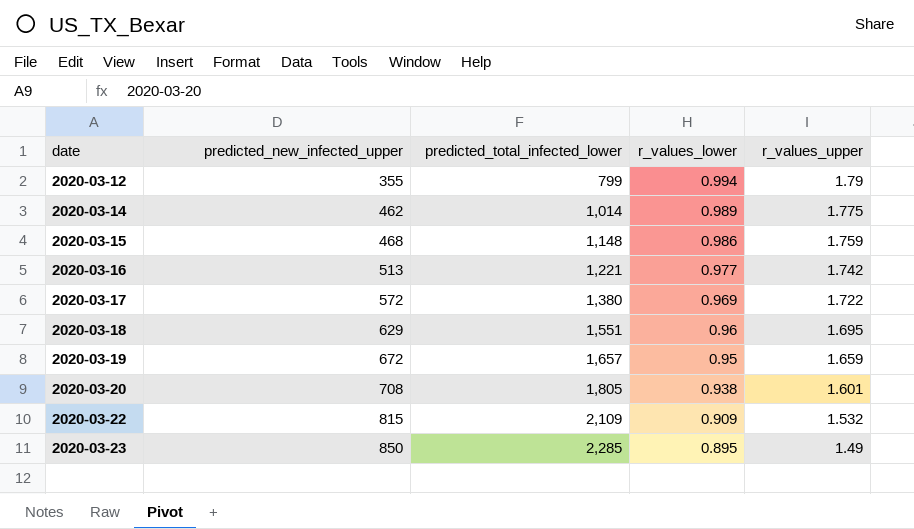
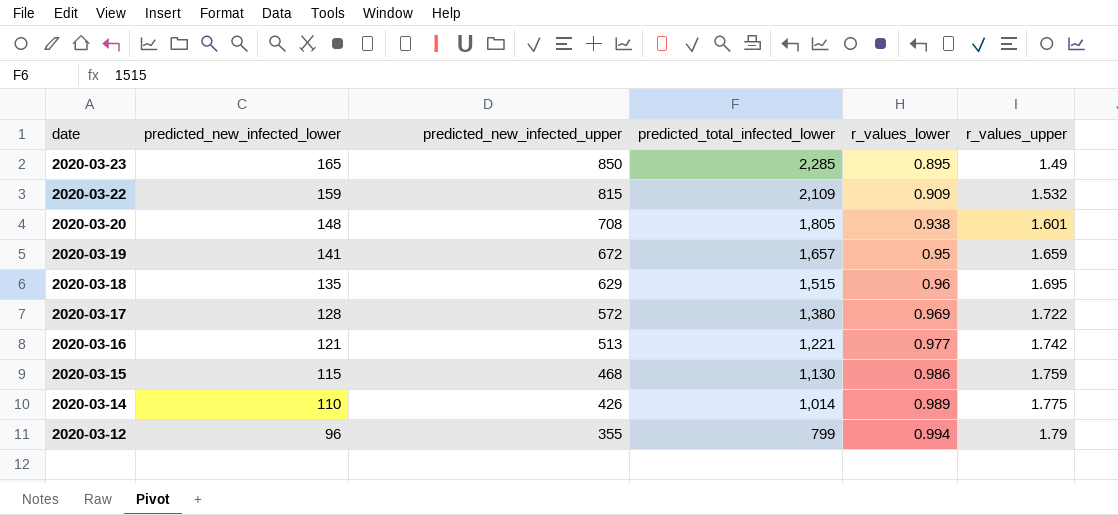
row order: date ascending -> date descending
column predicted_new_infected_lower | position: none -> 2
2020-03-18 | predicted_total_infected_lower: 1,551 -> 1,515
2020-03-15 | predicted_total_infected_lower: 1,148 -> 1,130
2020-03-14 | predicted_new_infected_upper: 462 -> 426

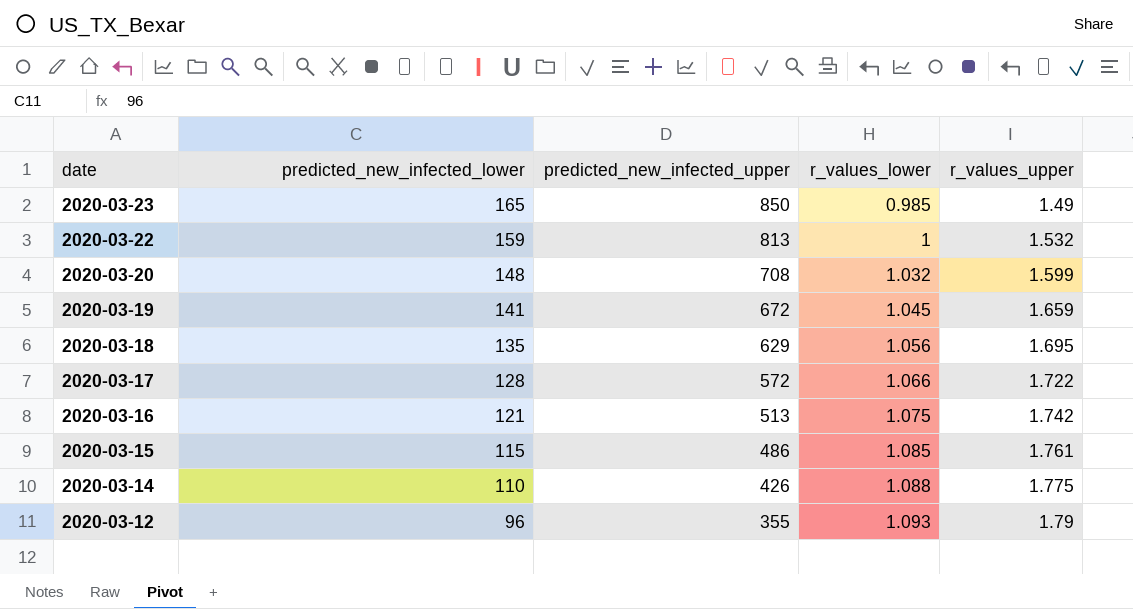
column predicted_total_infected_lower | position: 4 -> none
2020-03-23 | r_values_lower: 0.895 -> 0.985
2020-03-22 | predicted_new_infected_upper: 815 -> 813
2020-03-22 | r_values_lower: 0.909 -> 1
2020-03-20 | r_values_lower: 0.938 -> 1.032
2020-03-20 | r_values_upper: 1.601 -> 1.599
2020-03-19 | r_values_lower: 0.95 -> 1.045
2020-03-18 | r_values_lower: 0.96 -> 1.056
2020-03-17 | r_values_lower: 0.969 -> 1.066
2020-03-16 | r_values_lower: 0.977 -> 1.075
2020-03-15 | predicted_new_infected_upper: 468 -> 486
2020-03-15 | r_values_lower: 0.986 -> 1.085
2020-03-15 | r_values_upper: 1.759 -> 1.761
2020-03-14 | r_values_lower: 0.989 -> 1.088
2020-03-12 | r_values_lower: 0.994 -> 1.093

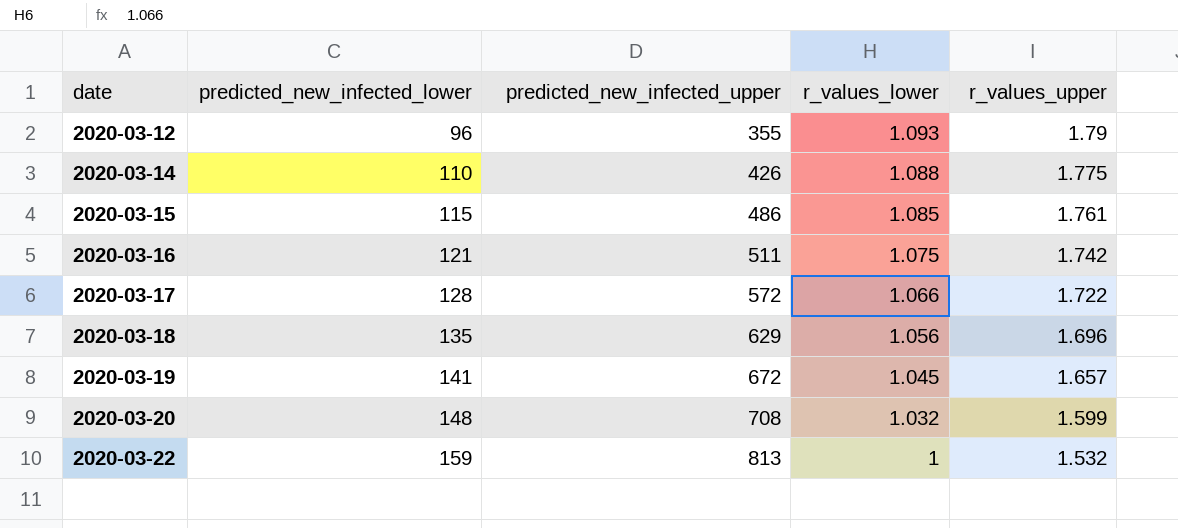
row order: date descending -> date ascending
row 2020-03-23: 165 | 850 | 0.985 | 1.49 -> none
2020-03-16 | predicted_new_infected_upper: 513 -> 511
2020-03-18 | r_values_upper: 1.695 -> 1.696
2020-03-19 | r_values_upper: 1.659 -> 1.657

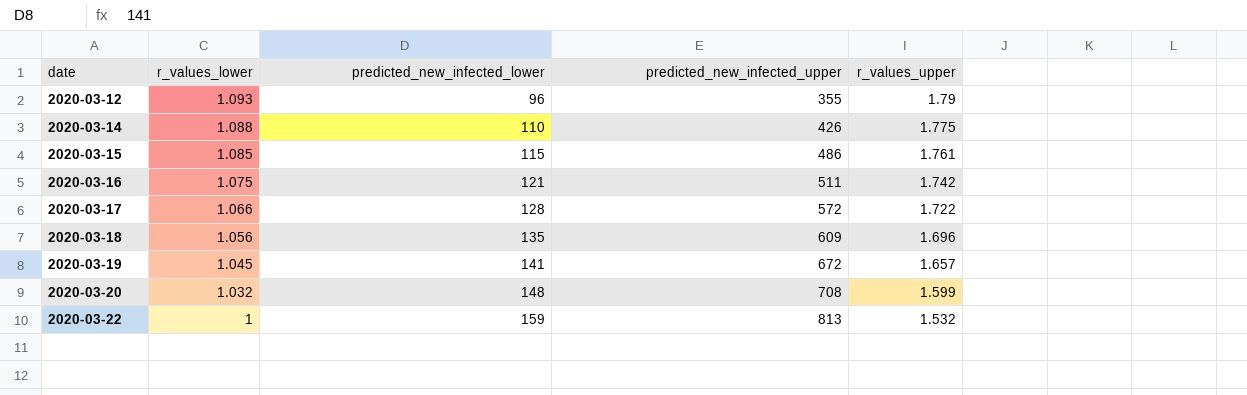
column r_values_lower | position: 4 -> 2
2020-03-18 | predicted_new_infected_upper: 629 -> 609

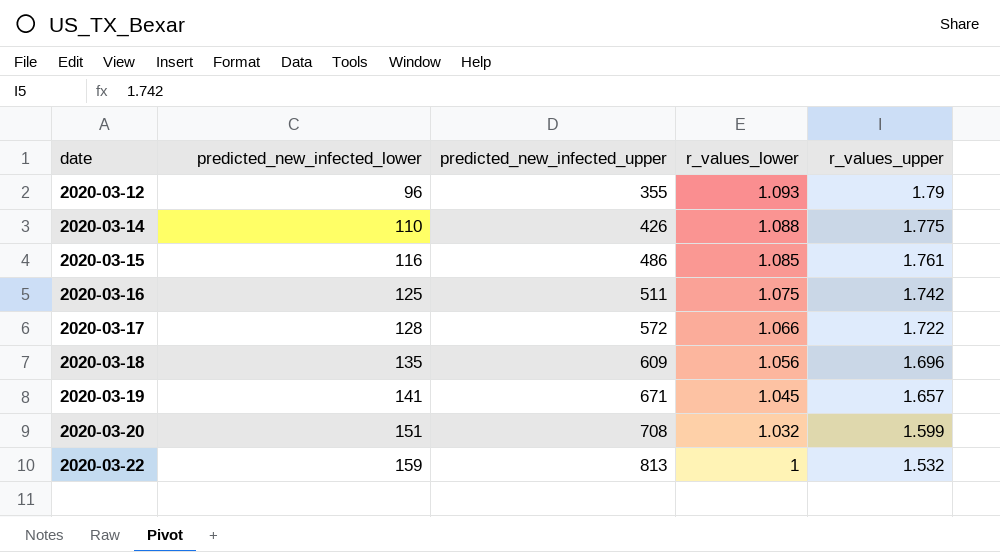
column r_values_lower | position: 2 -> 4
2020-03-15 | predicted_new_infected_lower: 115 -> 116
2020-03-16 | predicted_new_infected_lower: 121 -> 125
2020-03-19 | predicted_new_infected_upper: 672 -> 671
2020-03-20 | predicted_new_infected_lower: 148 -> 151

